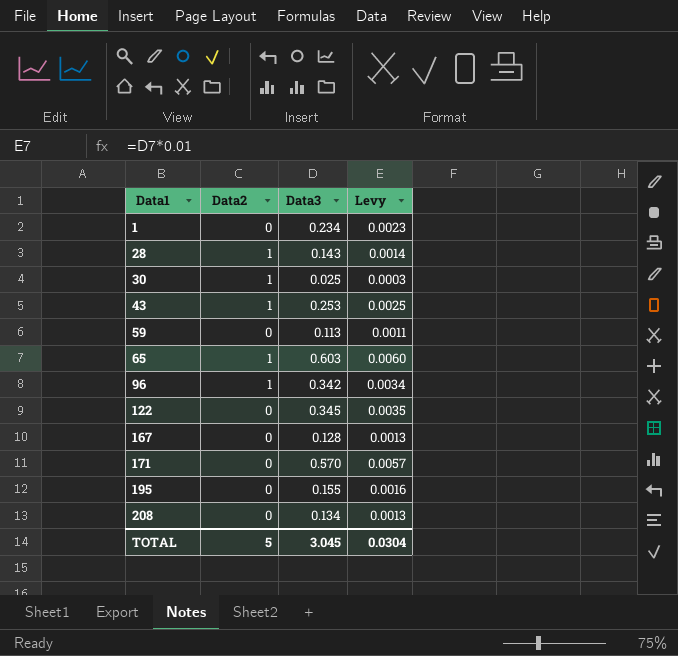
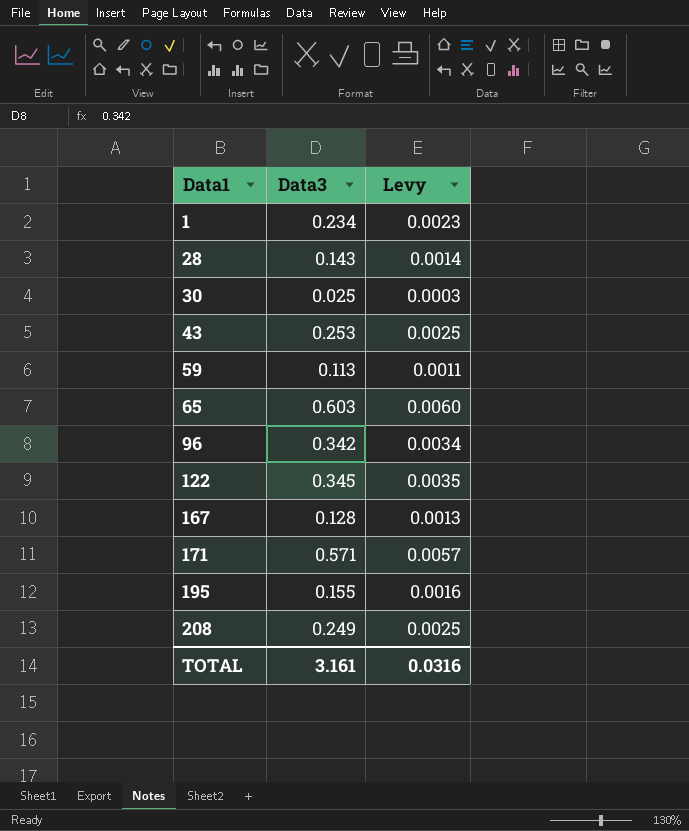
column Data2 | position: 2 -> none
171 | Data3: 0.570 -> 0.571
208 | Data3: 0.134 -> 0.249
208 | Levy: 0.0013 -> 0.0025
TOTAL | Data3: 3.045 -> 3.161
TOTAL | Levy: 0.0304 -> 0.0316

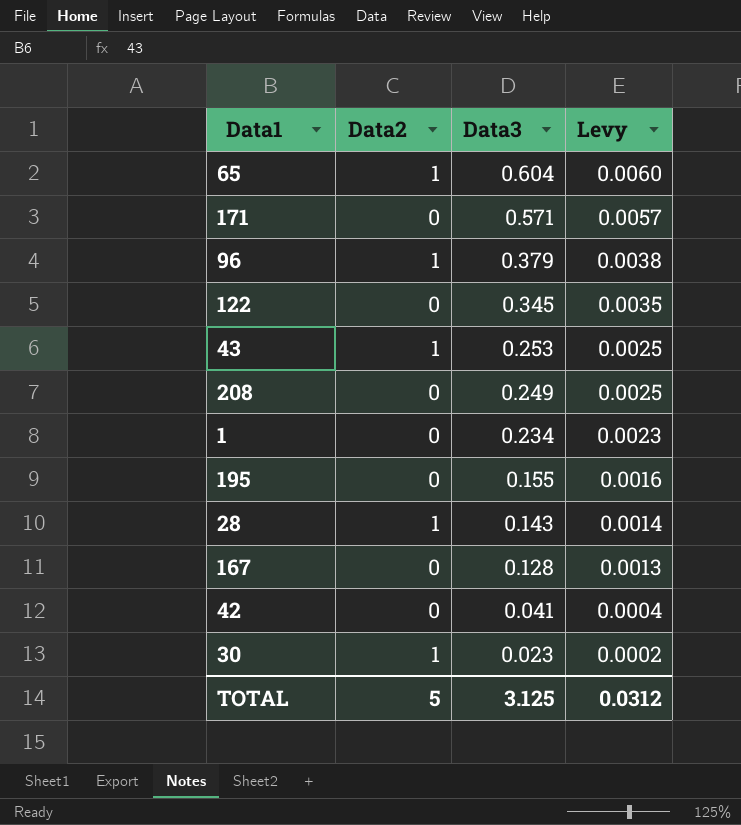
row order: Data1 ascending -> Data3 descending
column Data2 | position: none -> 2
row 59: 0.113 | 0.0011 -> none
65 | Data3: 0.603 -> 0.604
96 | Data3: 0.342 -> 0.379
96 | Levy: 0.0034 -> 0.0038
row 42: none -> 0 | 0.041 | 0.0004
30 | Data3: 0.025 -> 0.023
30 | Levy: 0.0003 -> 0.0002
TOTAL | Data3: 3.161 -> 3.125
TOTAL | Levy: 0.0316 -> 0.0312

